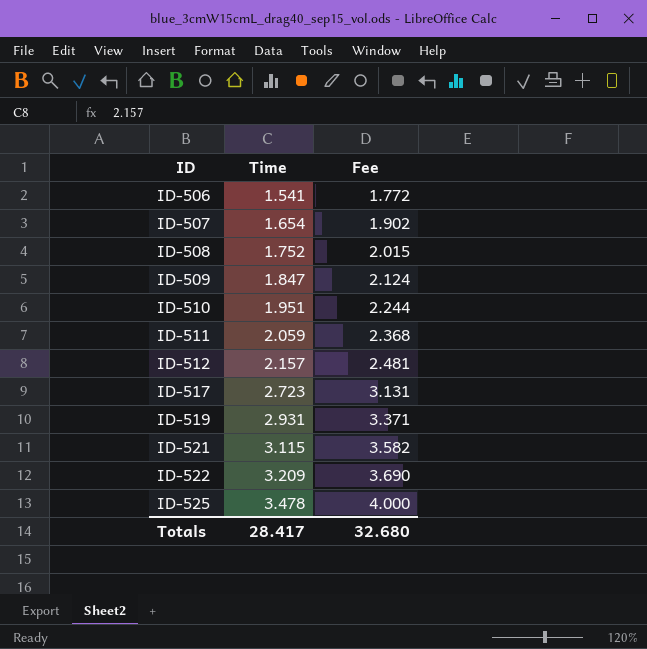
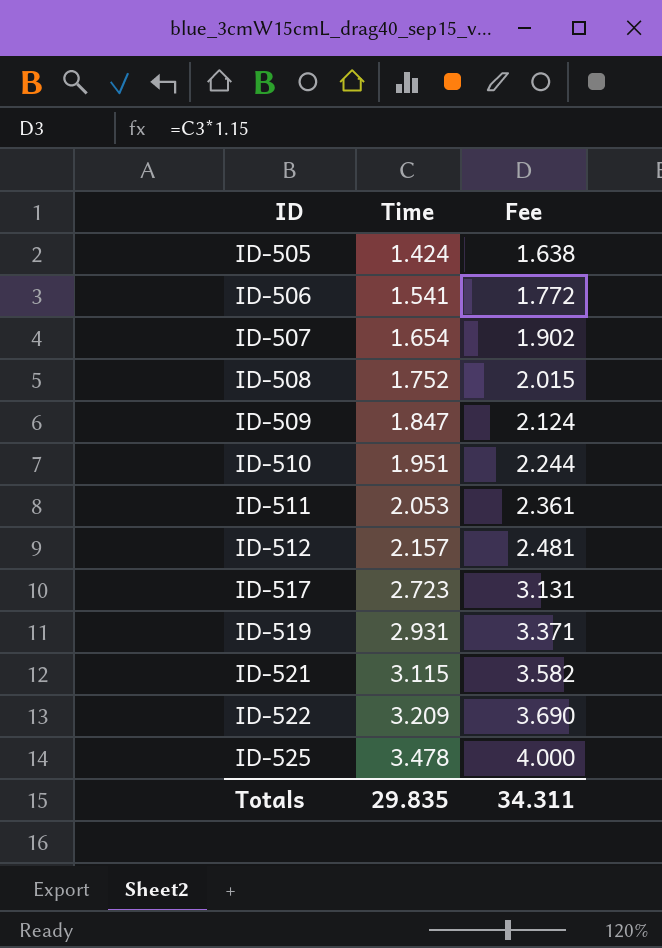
row ID-505: none -> 1.424 | 1.638
ID-511 | Time: 2.059 -> 2.053
ID-511 | Fee: 2.368 -> 2.361
Totals | Time: 28.417 -> 29.835
Totals | Fee: 32.680 -> 34.311

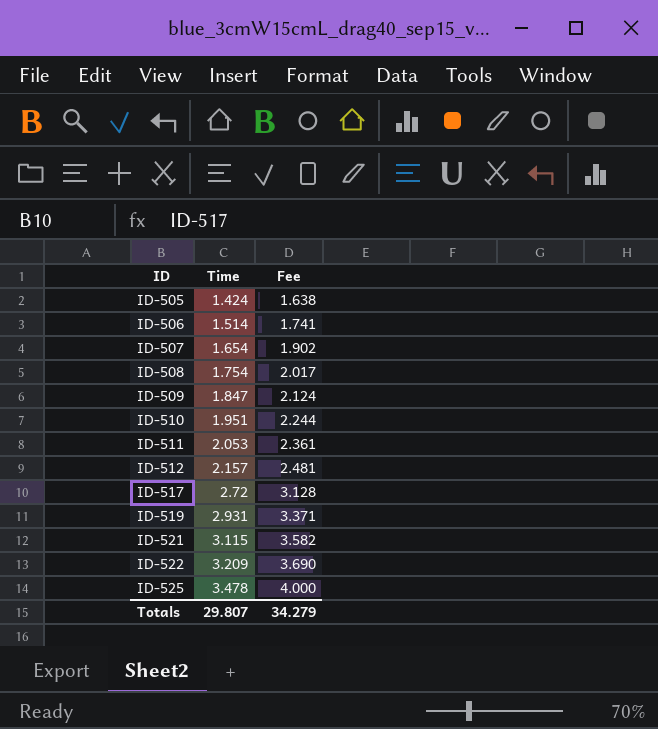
ID-506 | Time: 1.541 -> 1.514
ID-506 | Fee: 1.772 -> 1.741
ID-508 | Time: 1.752 -> 1.754
ID-508 | Fee: 2.015 -> 2.017
ID-517 | Time: 2.723 -> 2.72
ID-517 | Fee: 3.131 -> 3.128
Totals | Time: 29.835 -> 29.807
Totals | Fee: 34.311 -> 34.279

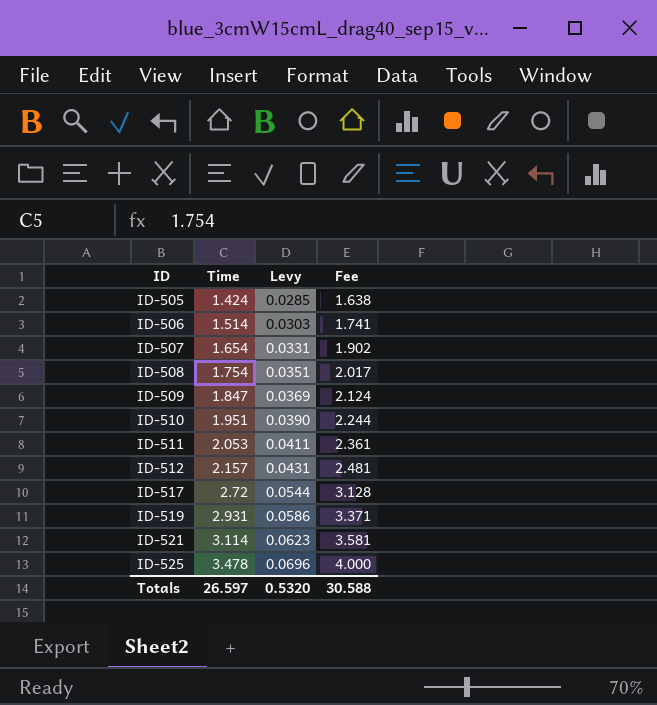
column Levy | formula: none -> [Time] * 0.02
row ID-522: 3.209 | 3.690 -> none
ID-521 | Time: 3.115 -> 3.114
ID-521 | Fee: 3.582 -> 3.581
Totals | Time: 29.807 -> 26.597
Totals | Fee: 34.279 -> 30.588

